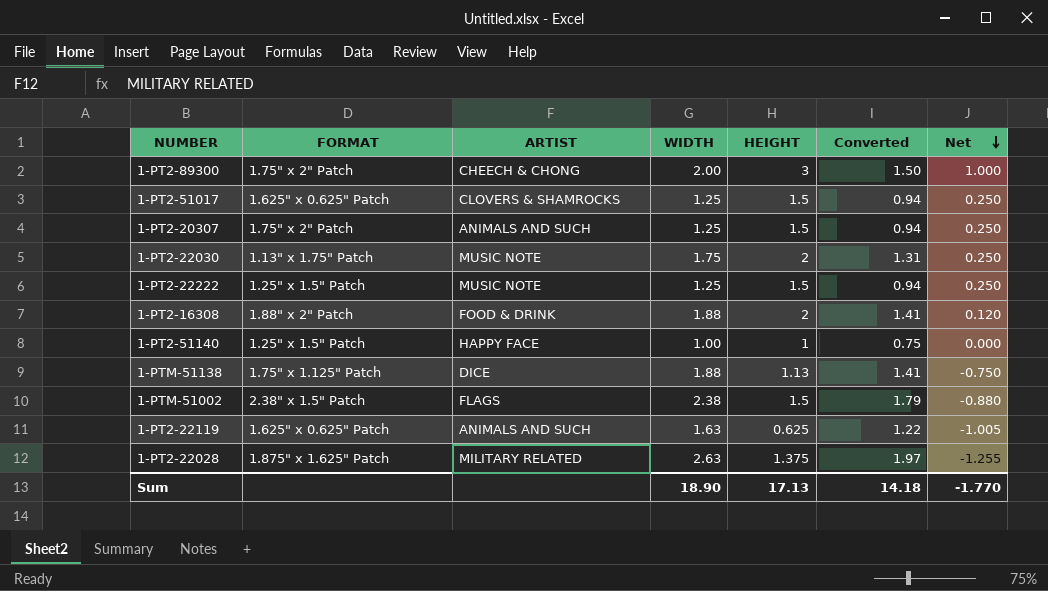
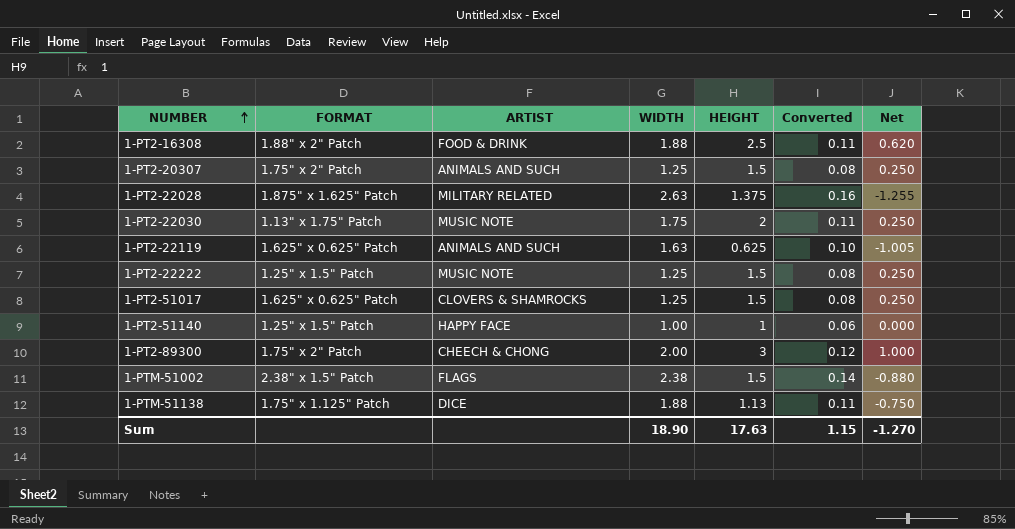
row order: Net descending -> NUMBER ascending
column Converted | formula: [WIDTH] * 0.75 -> [WIDTH] * 0.06
1-PT2-16308 | HEIGHT: 2 -> 2.5
1-PT2-16308 | Net: 0.120 -> 0.620
Sum | HEIGHT: 17.13 -> 17.63
Sum | Converted: 14.18 -> 1.15
Sum | Net: -1.770 -> -1.270

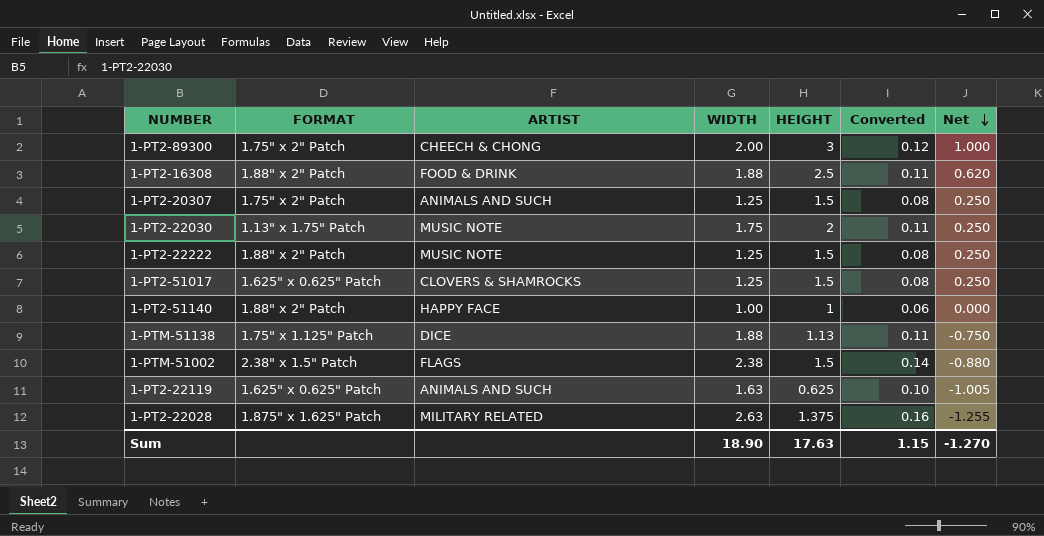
row order: NUMBER ascending -> Net descending
1-PT2-22222 | FORMAT: 1.25" x 1.5" Patch -> 1.88" x 2" Patch
1-PT2-51140 | FORMAT: 1.25" x 1.5" Patch -> 1.88" x 2" Patch

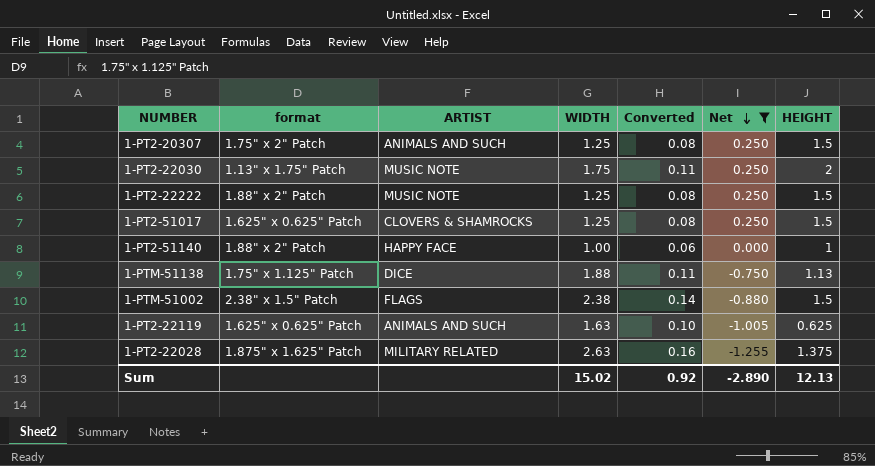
filter: none -> Net <= 0.250
column name: FORMAT -> format
column HEIGHT | position: 5 -> 7
Sum | WIDTH: 18.90 -> 15.02
Sum | Converted: 1.15 -> 0.92
Sum | Net: -1.270 -> -2.890
Sum | HEIGHT: 17.63 -> 12.13

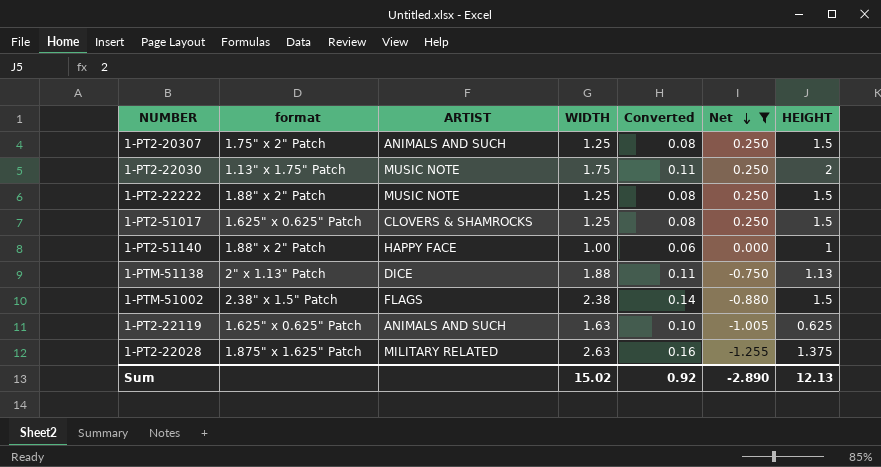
1-PTM-51138 | format: 1.75" x 1.125" Patch -> 2" x 1.13" Patch

